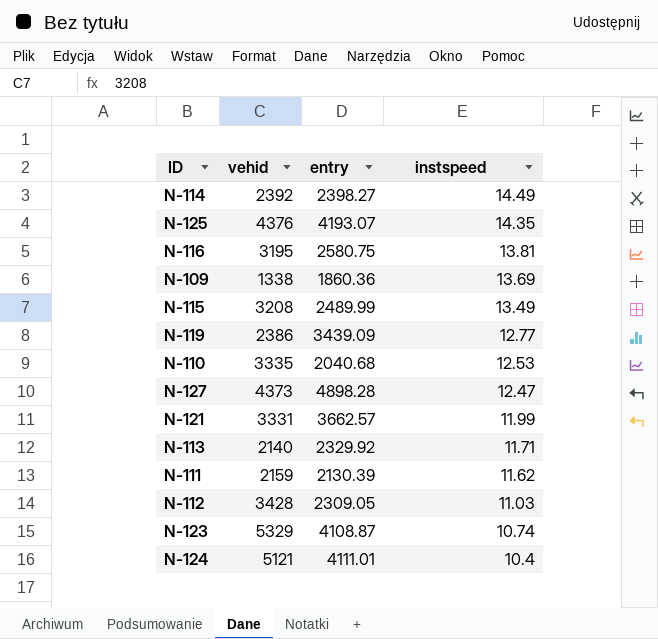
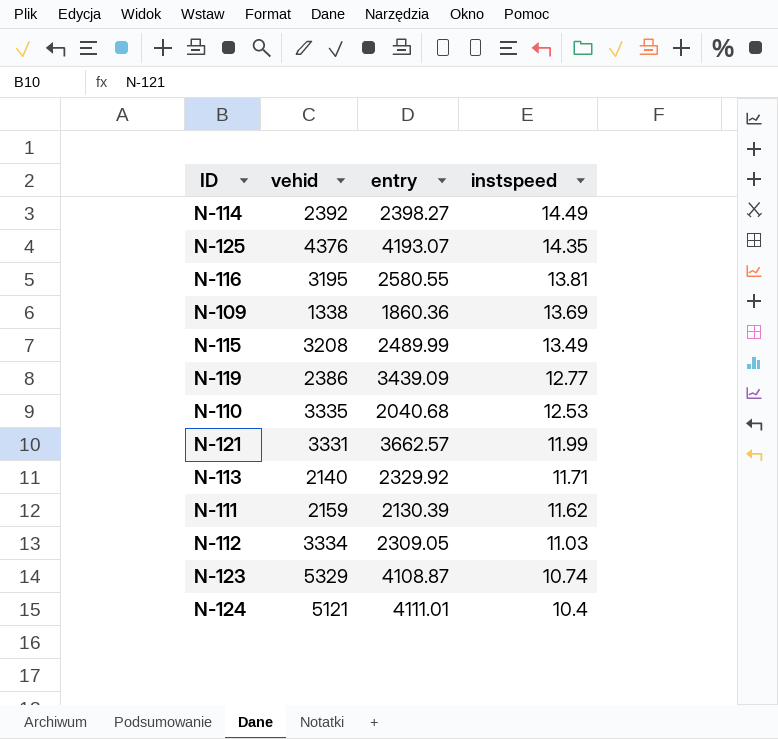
row N-127: 4373 | 4898.28 | 12.47 -> none
N-116 | entry: 2580.75 -> 2580.55
N-112 | vehid: 3428 -> 3334

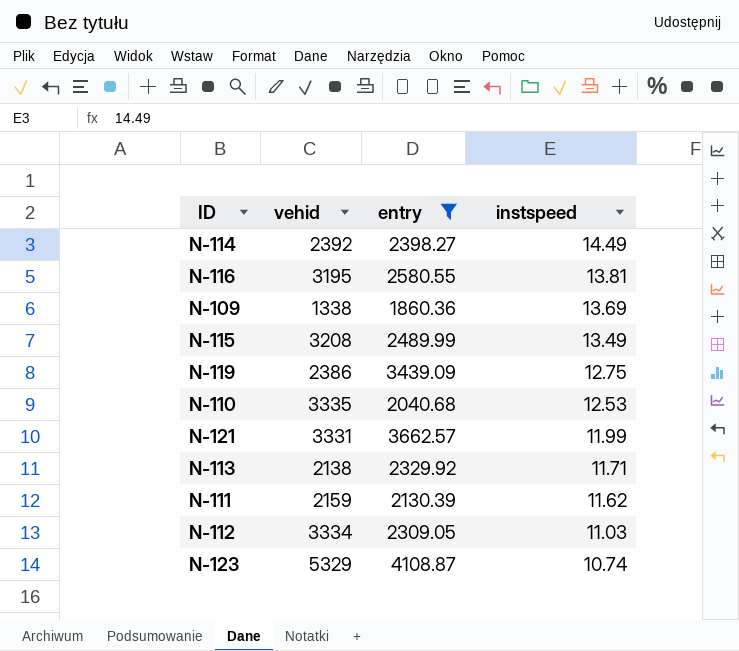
filter: none -> entry <= 4108.87
N-119 | instspeed: 12.77 -> 12.75
N-113 | vehid: 2140 -> 2138

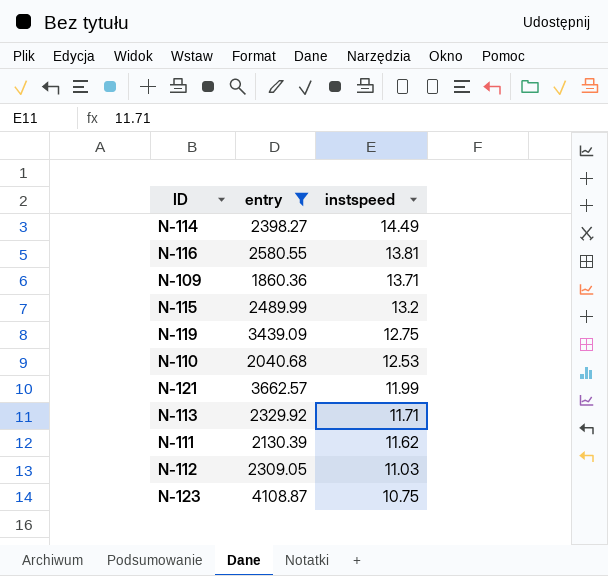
column vehid | position: 2 -> none
N-109 | instspeed: 13.69 -> 13.71
N-115 | instspeed: 13.49 -> 13.2
N-123 | instspeed: 10.74 -> 10.75

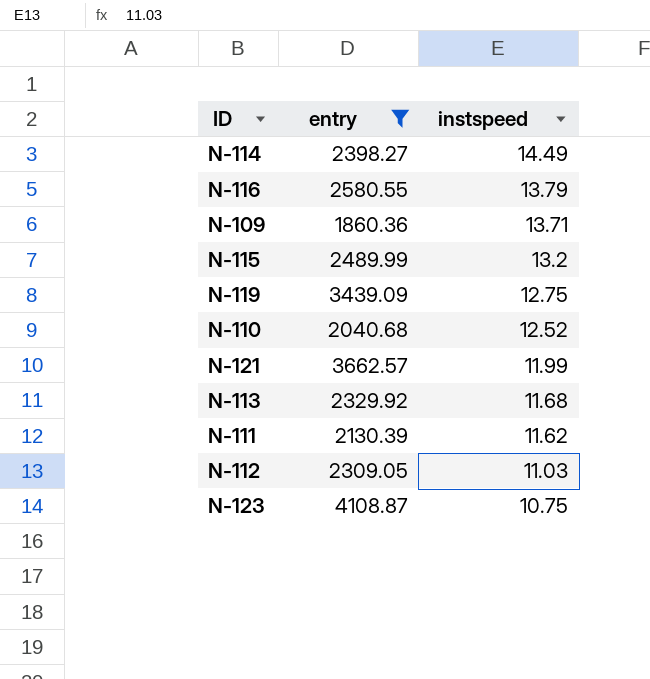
N-116 | instspeed: 13.81 -> 13.79
N-110 | instspeed: 12.53 -> 12.52
N-113 | instspeed: 11.71 -> 11.68

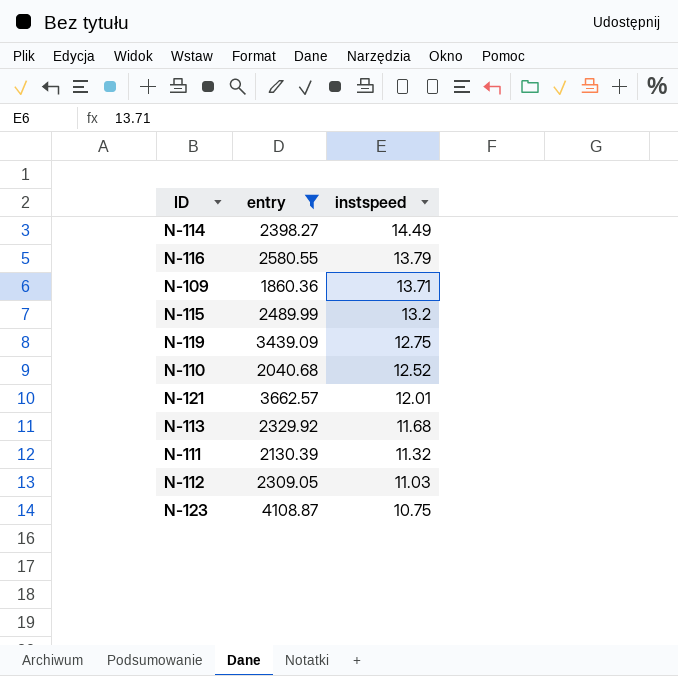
N-121 | instspeed: 11.99 -> 12.01
N-111 | instspeed: 11.62 -> 11.32

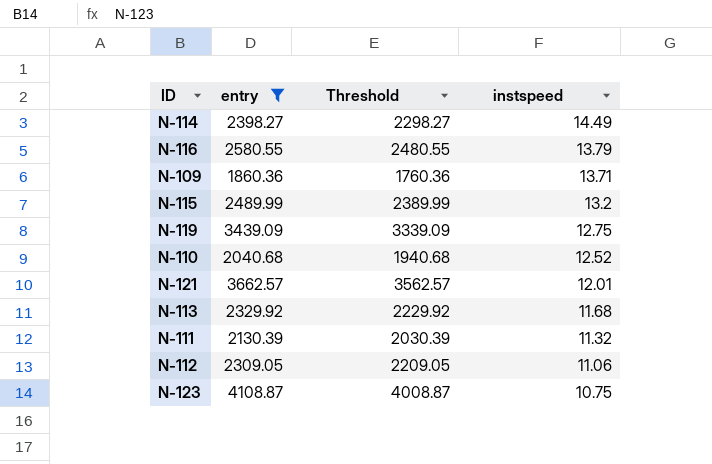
column Threshold | formula: none -> [entry] - 100
N-112 | instspeed: 11.03 -> 11.06

